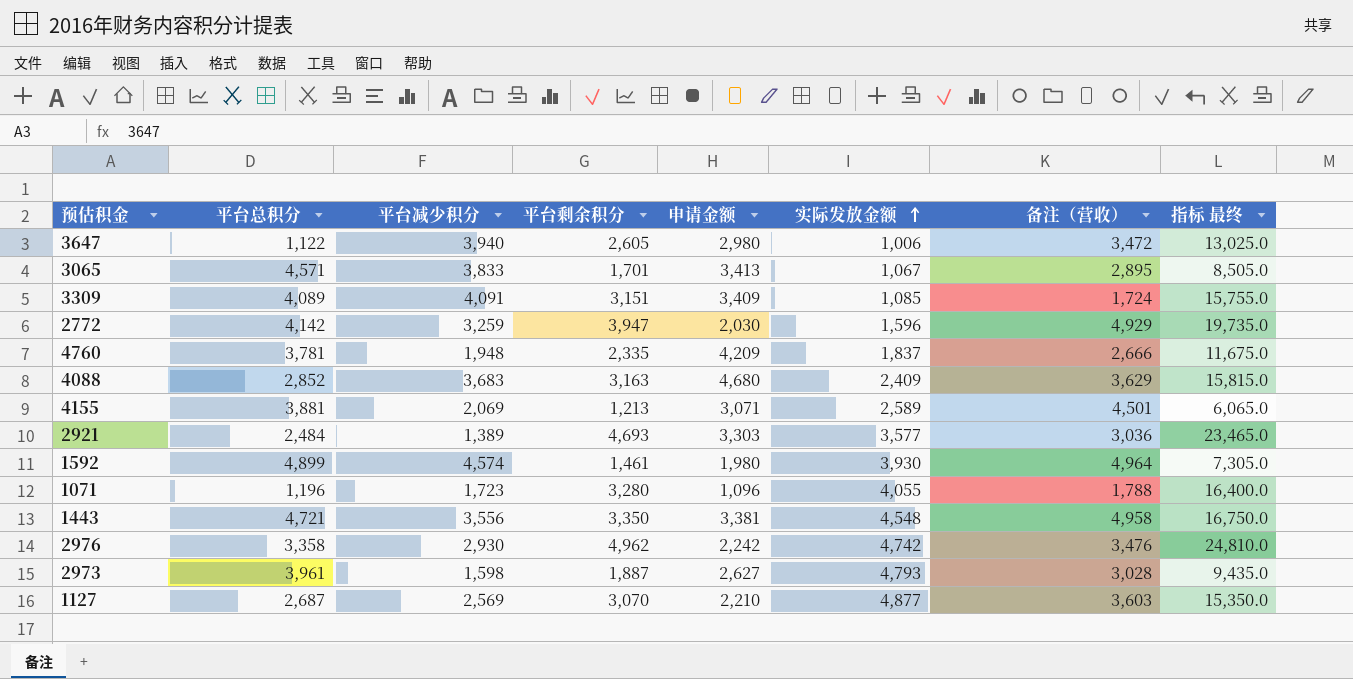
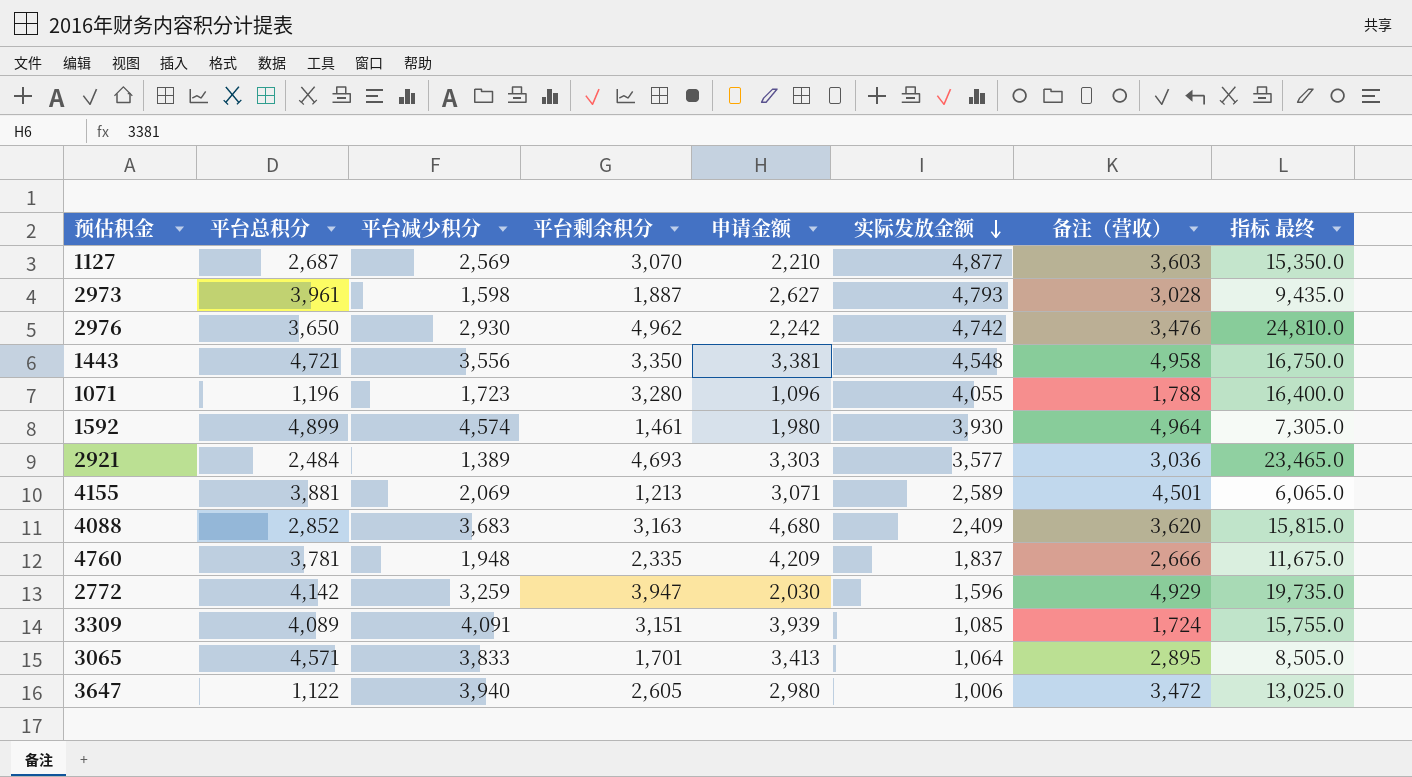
row order: 实际发放金额 ascending -> 实际发放金额 descending
2976 | 平台总积分: 3,358 -> 3,650
4088 | 备注（营收）: 3,629 -> 3,620
3309 | 申请金额: 3,409 -> 3,939
3065 | 实际发放金额: 1,067 -> 1,064

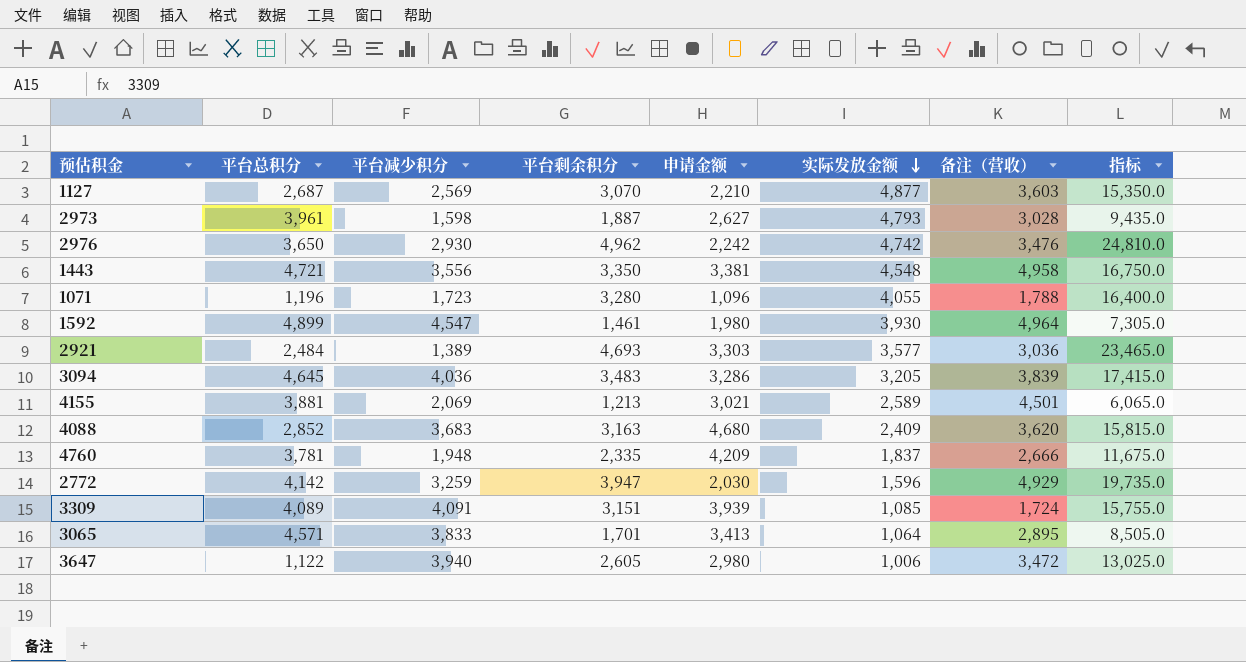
column name: 指标 最终 -> 指标
1592 | 平台减少积分: 4,574 -> 4,547
row 3094: none -> 4,645 | 4,036 | 3,483 | 3,286 | 3,205 | 3,839 | 17,415.0
4155 | 申请金额: 3,071 -> 3,021

